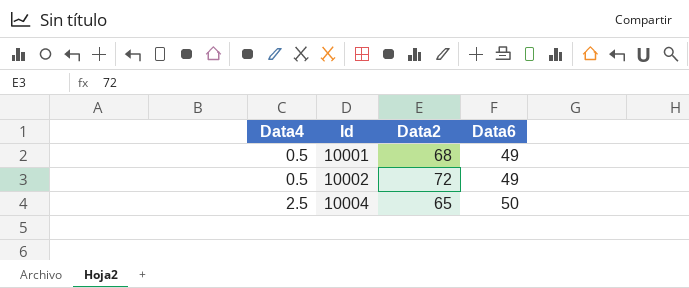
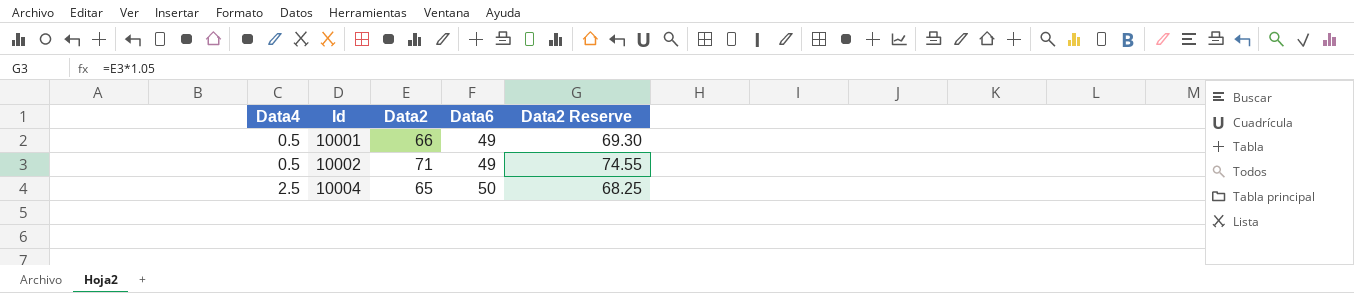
column Data2 Reserve | formula: none -> [Data2] * 1.05
10001 | Data2: 68 -> 66
10002 | Data2: 72 -> 71

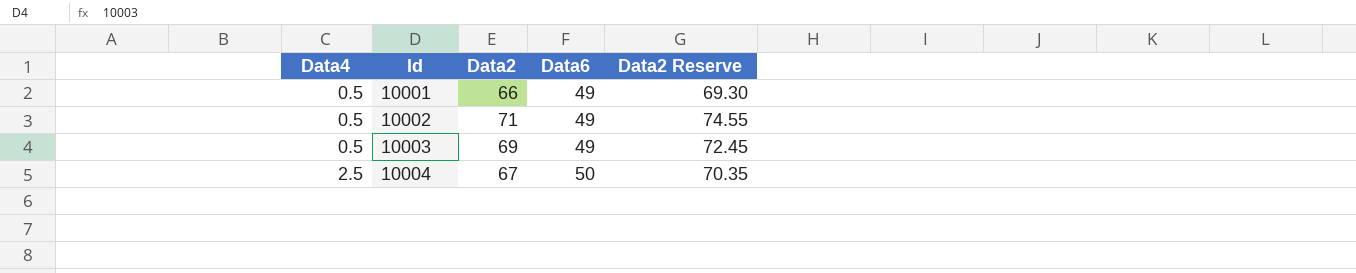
row 10003: none -> 0.5 | 69 | 49 | 72.45
10004 | Data2: 65 -> 67
10004 | Data2 Reserve: 68.25 -> 70.35

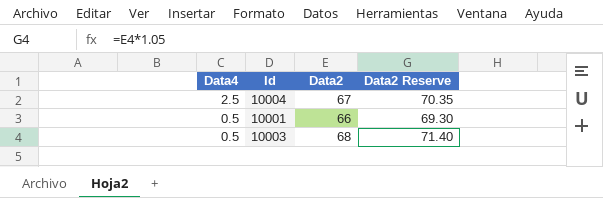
row order: Data4 ascending -> Data4 descending
column Data6 | position: 4 -> none
row 10002: 0.5 | 71 | 49 | 74.55 -> none
10003 | Data2: 69 -> 68
10003 | Data2 Reserve: 72.45 -> 71.40

